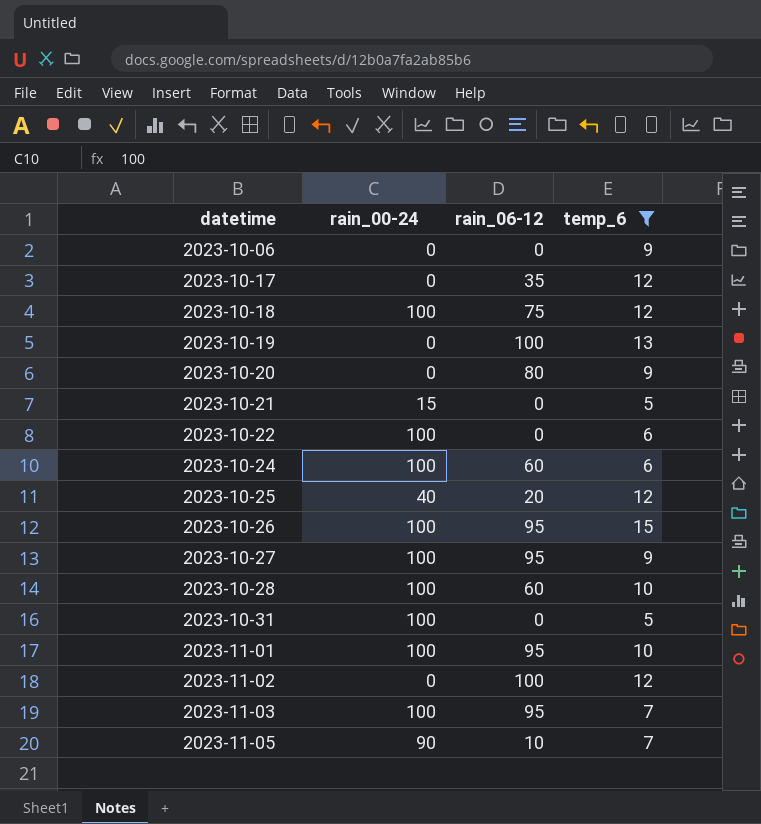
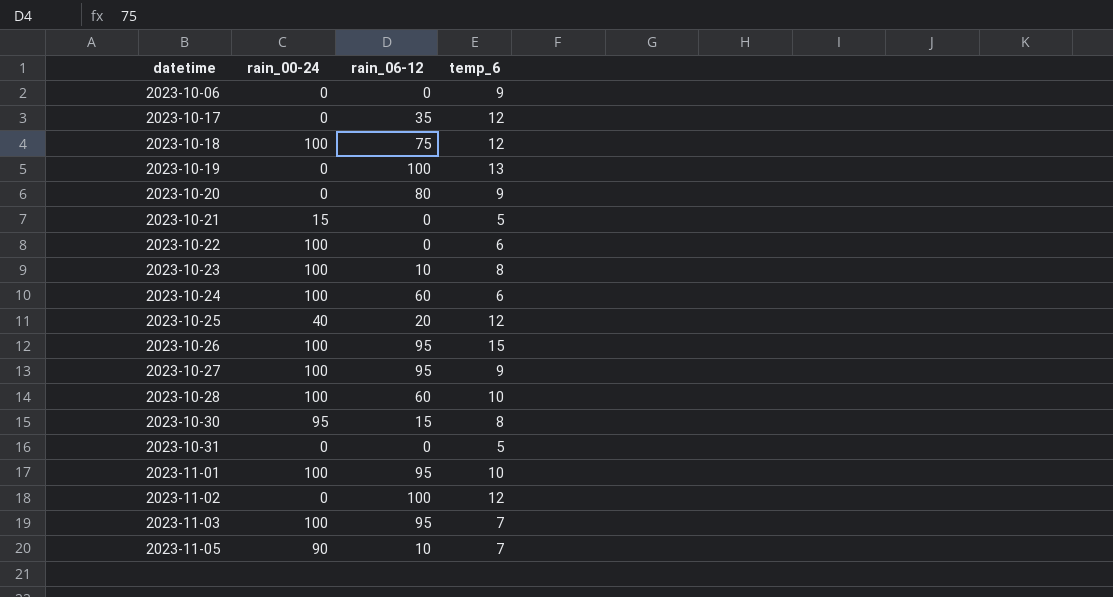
filter: temp_6 != 8 -> none
2023-10-31 | rain_00-24: 100 -> 0

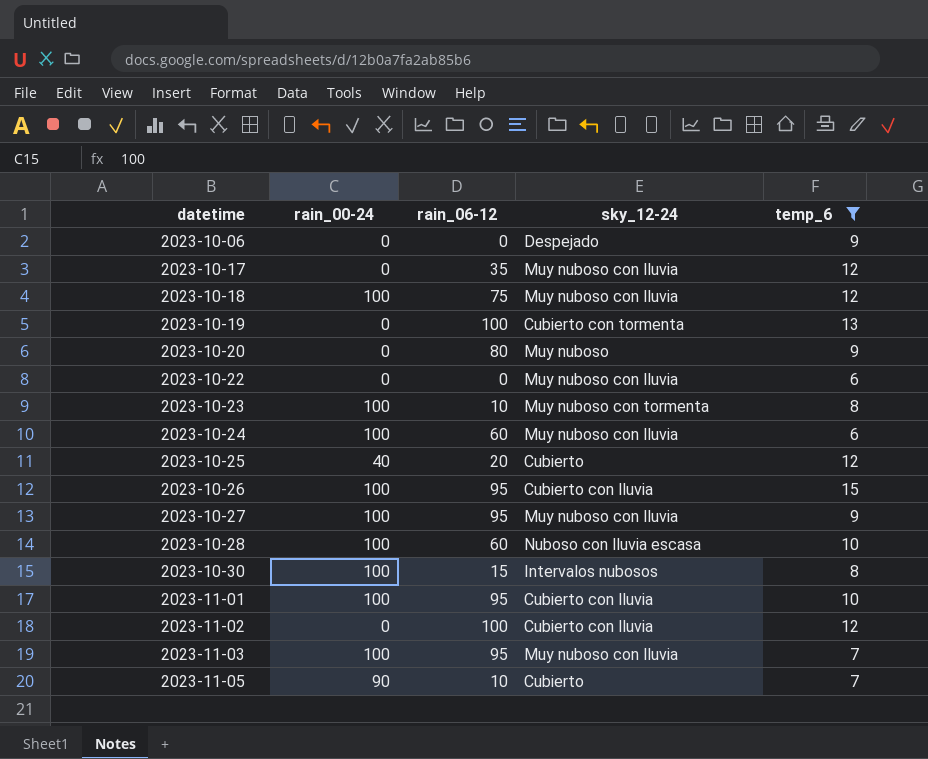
filter: none -> temp_6 != 5
column sky_12-24 | position: none -> 4
2023-10-22 | rain_00-24: 100 -> 0
2023-10-30 | rain_00-24: 95 -> 100

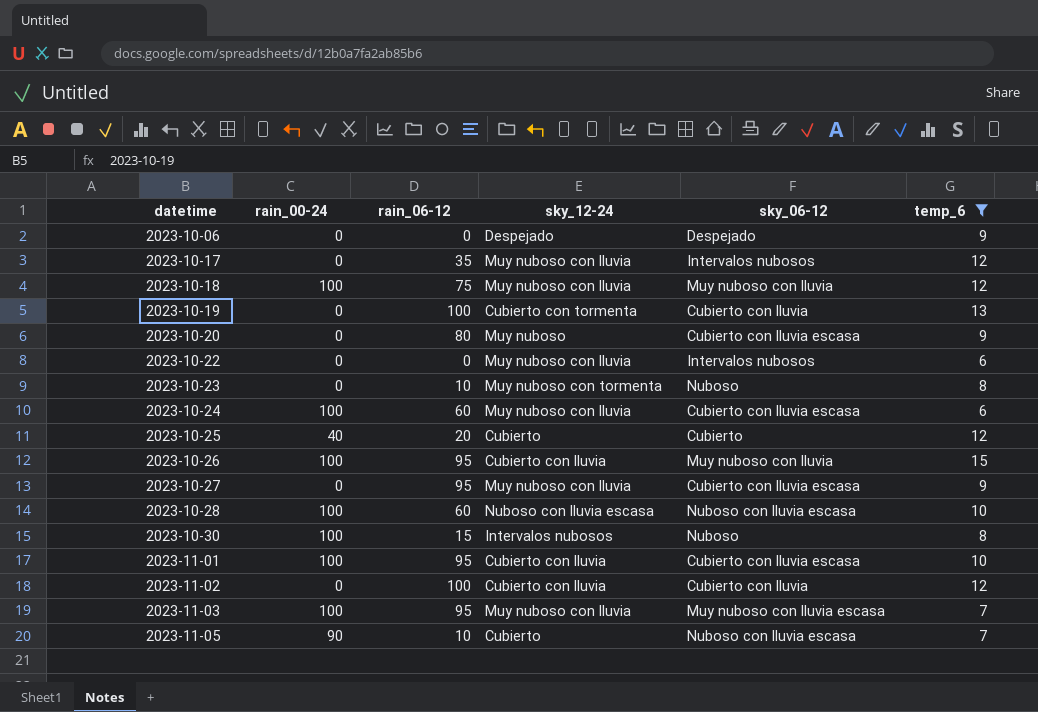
column sky_06-12 | position: none -> 5
2023-10-23 | rain_00-24: 100 -> 0
2023-10-27 | rain_00-24: 100 -> 0

